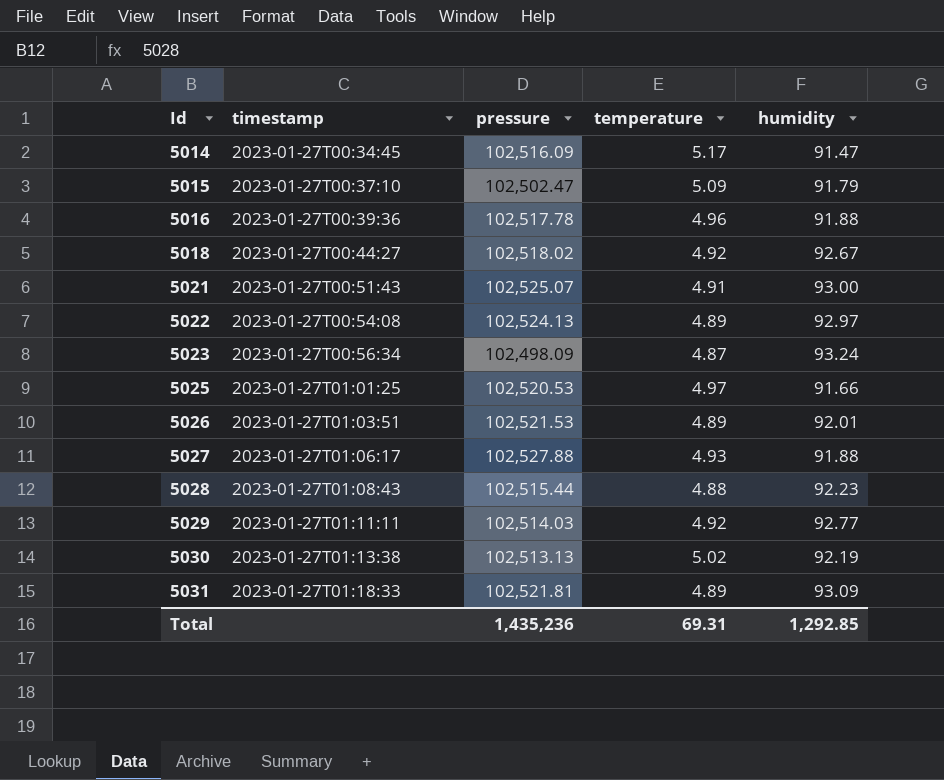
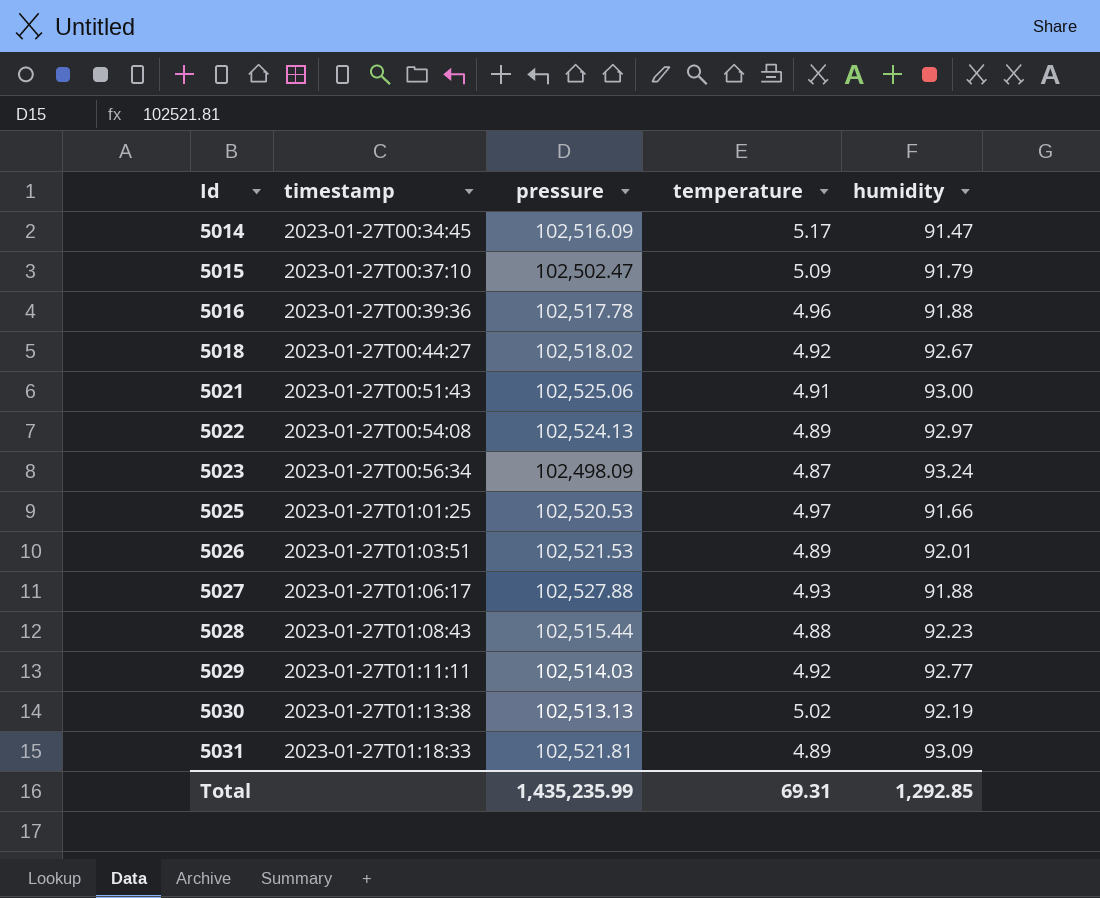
5021 | pressure: 102,525.07 -> 102,525.06
Total | pressure: 1,435,236 -> 1,435,235.99

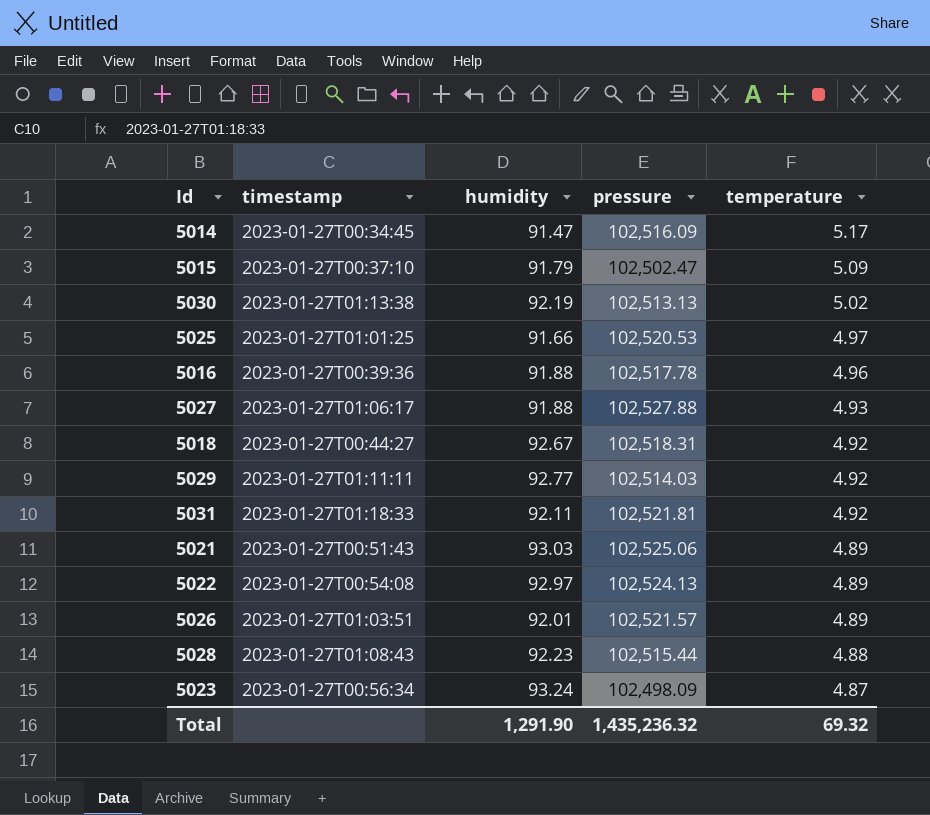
row order: Id ascending -> temperature descending
column humidity | position: 5 -> 3
5018 | pressure: 102,518.02 -> 102,518.31
5031 | humidity: 93.09 -> 92.11
5031 | temperature: 4.89 -> 4.92
5021 | humidity: 93.00 -> 93.03
5021 | temperature: 4.91 -> 4.89
5026 | pressure: 102,521.53 -> 102,521.57
Total | humidity: 1,292.85 -> 1,291.90
Total | pressure: 1,435,235.99 -> 1,435,236.32
Total | temperature: 69.31 -> 69.32

